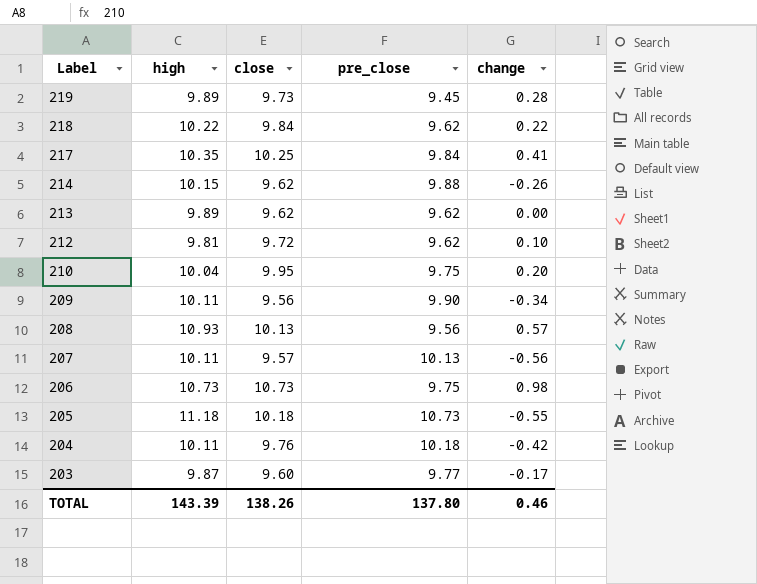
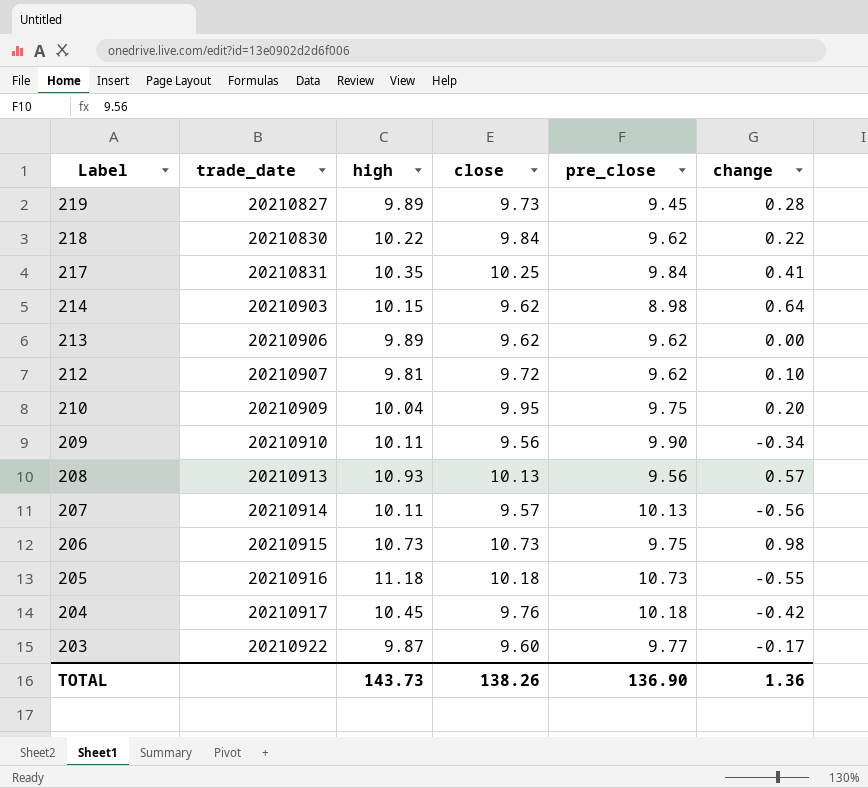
column trade_date | position: none -> 2
214 | pre_close: 9.88 -> 8.98
214 | change: -0.26 -> 0.64
204 | high: 10.11 -> 10.45
TOTAL | high: 143.39 -> 143.73
TOTAL | pre_close: 137.80 -> 136.90
TOTAL | change: 0.46 -> 1.36

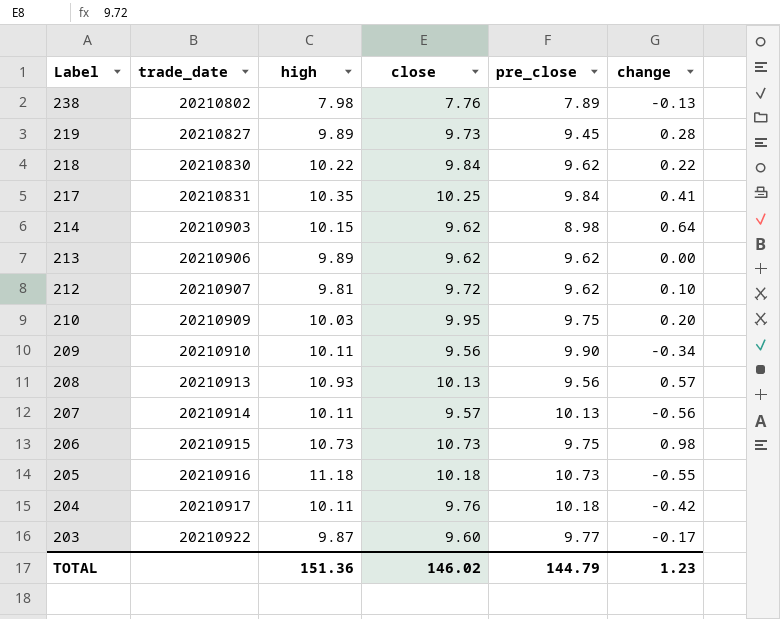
row 238: none -> 20210802 | 7.98 | 7.76 | 7.89 | -0.13
210 | high: 10.04 -> 10.03
204 | high: 10.45 -> 10.11
TOTAL | high: 143.73 -> 151.36
TOTAL | close: 138.26 -> 146.02
TOTAL | pre_close: 136.90 -> 144.79
TOTAL | change: 1.36 -> 1.23

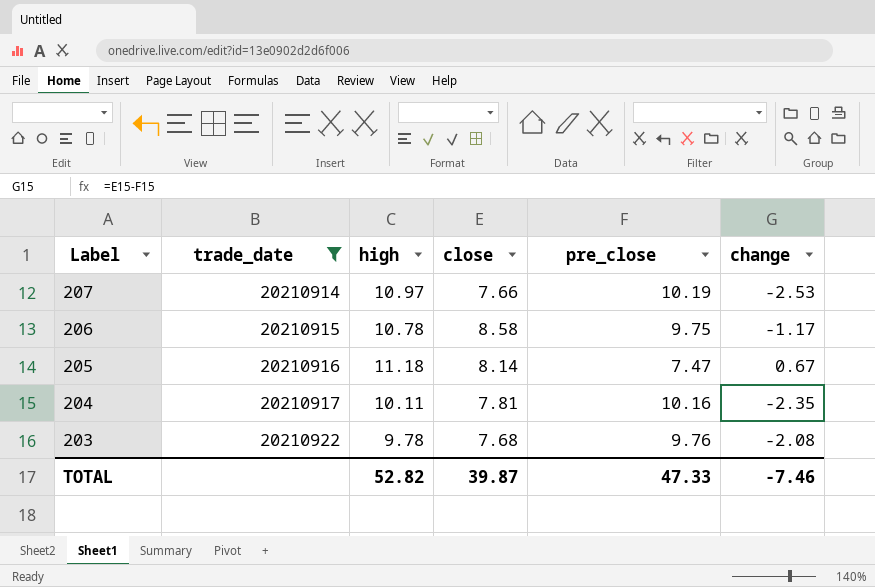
filter: none -> trade_date >= 20210914
207 | high: 10.11 -> 10.97
207 | close: 9.57 -> 7.66
207 | pre_close: 10.13 -> 10.19
207 | change: -0.56 -> -2.53
206 | high: 10.73 -> 10.78
206 | close: 10.73 -> 8.58
206 | change: 0.98 -> -1.17
205 | close: 10.18 -> 8.14
205 | pre_close: 10.73 -> 7.47
205 | change: -0.55 -> 0.67
204 | close: 9.76 -> 7.81
204 | pre_close: 10.18 -> 10.16
204 | change: -0.42 -> -2.35
203 | high: 9.87 -> 9.78
203 | close: 9.60 -> 7.68
203 | pre_close: 9.77 -> 9.76
203 | change: -0.17 -> -2.08
TOTAL | high: 151.36 -> 52.82
TOTAL | close: 146.02 -> 39.87
TOTAL | pre_close: 144.79 -> 47.33
TOTAL | change: 1.23 -> -7.46

